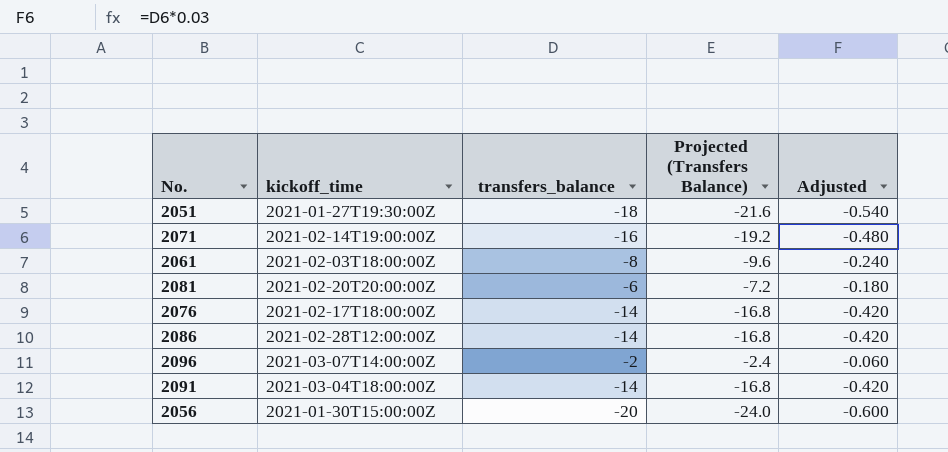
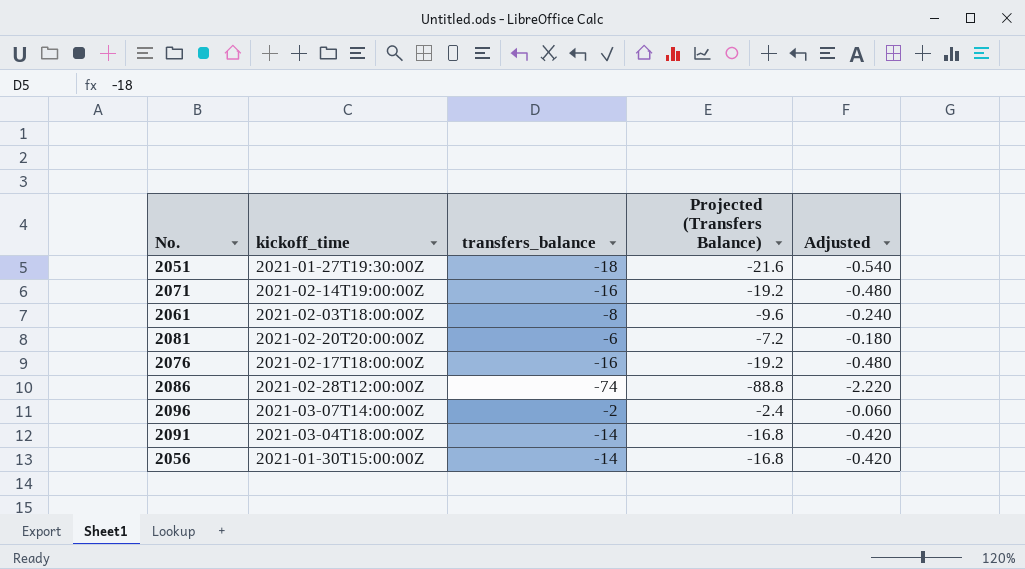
2076 | transfers_balance: -14 -> -16
2076 | Projected (Transfers Balance): -16.8 -> -19.2
2076 | Adjusted: -0.420 -> -0.480
2086 | transfers_balance: -14 -> -74
2086 | Projected (Transfers Balance): -16.8 -> -88.8
2086 | Adjusted: -0.420 -> -2.220
2056 | transfers_balance: -20 -> -14
2056 | Projected (Transfers Balance): -24.0 -> -16.8
2056 | Adjusted: -0.600 -> -0.420

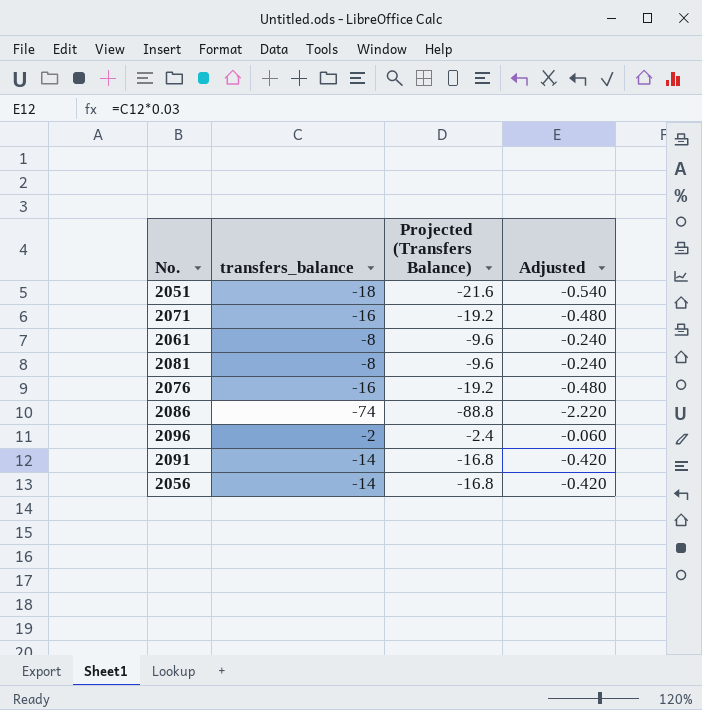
column kickoff_time | position: 2 -> none
2081 | transfers_balance: -6 -> -8
2081 | Projected (Transfers Balance): -7.2 -> -9.6
2081 | Adjusted: -0.180 -> -0.240

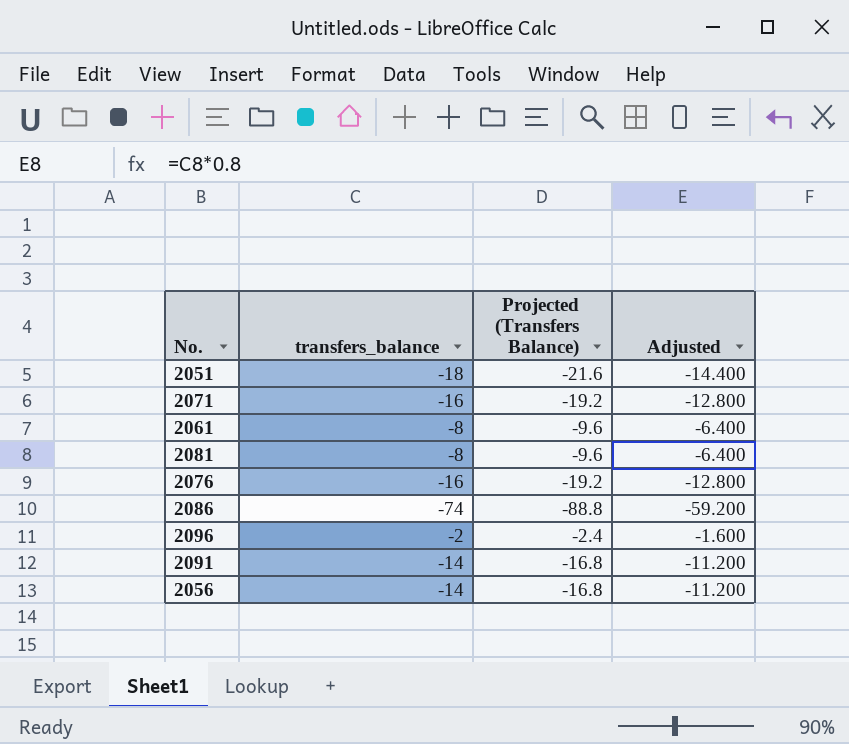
column Adjusted | formula: [transfers_balance] * 0.03 -> [transfers_balance] * 0.8

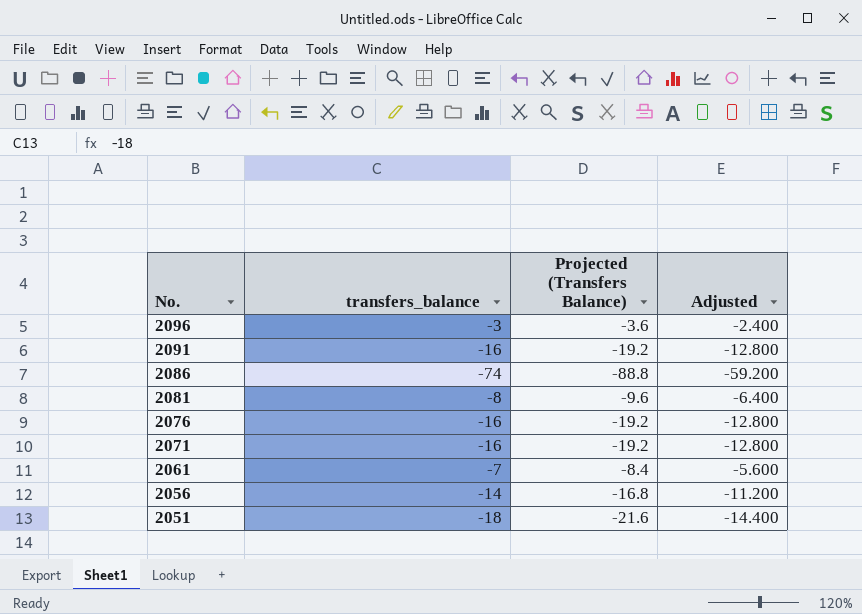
row order: none -> No. descending
2096 | transfers_balance: -2 -> -3
2096 | Projected (Transfers Balance): -2.4 -> -3.6
2096 | Adjusted: -1.600 -> -2.400
2091 | transfers_balance: -14 -> -16
2091 | Projected (Transfers Balance): -16.8 -> -19.2
2091 | Adjusted: -11.200 -> -12.800
2061 | transfers_balance: -8 -> -7
2061 | Projected (Transfers Balance): -9.6 -> -8.4
2061 | Adjusted: -6.400 -> -5.600

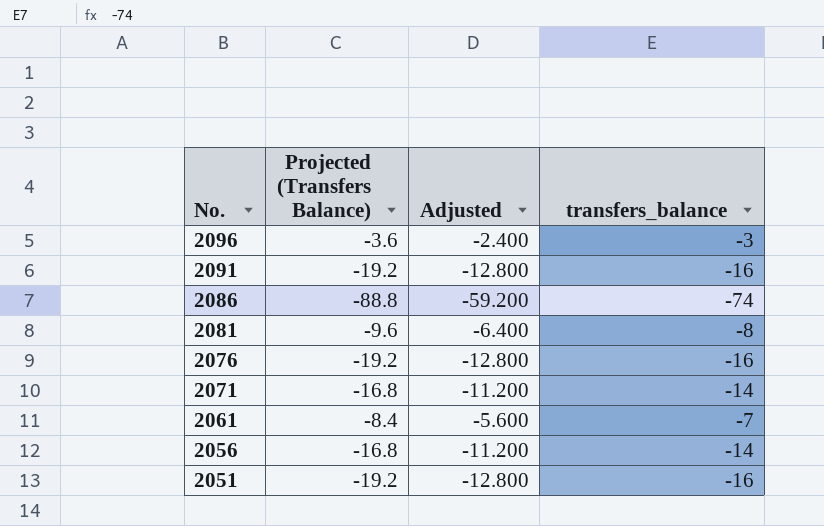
column transfers_balance | position: 2 -> 4
2071 | Projected (Transfers Balance): -19.2 -> -16.8
2071 | Adjusted: -12.800 -> -11.200
2071 | transfers_balance: -16 -> -14
2051 | Projected (Transfers Balance): -21.6 -> -19.2
2051 | Adjusted: -14.400 -> -12.800
2051 | transfers_balance: -18 -> -16

